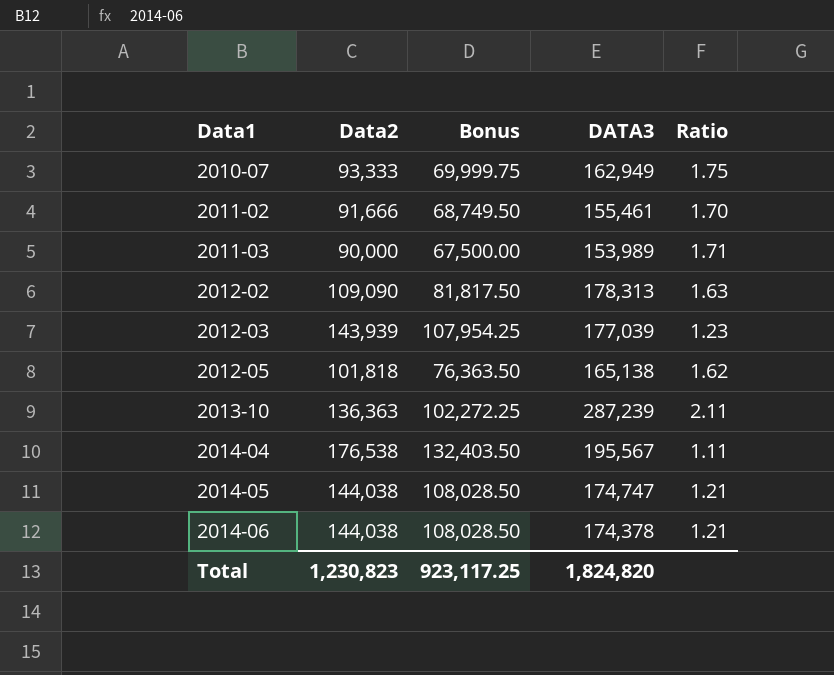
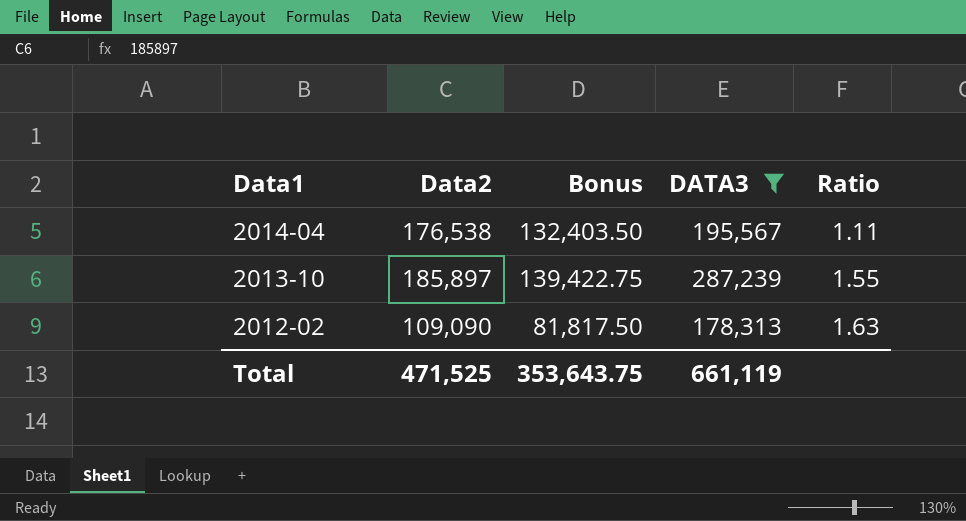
filter: none -> DATA3 >= 178,313
row order: Data1 ascending -> Data1 descending
2013-10 | Data2: 136,363 -> 185,897
2013-10 | Bonus: 102,272.25 -> 139,422.75
2013-10 | Ratio: 2.11 -> 1.55
Total | Data2: 1,230,823 -> 471,525
Total | Bonus: 923,117.25 -> 353,643.75
Total | DATA3: 1,824,820 -> 661,119

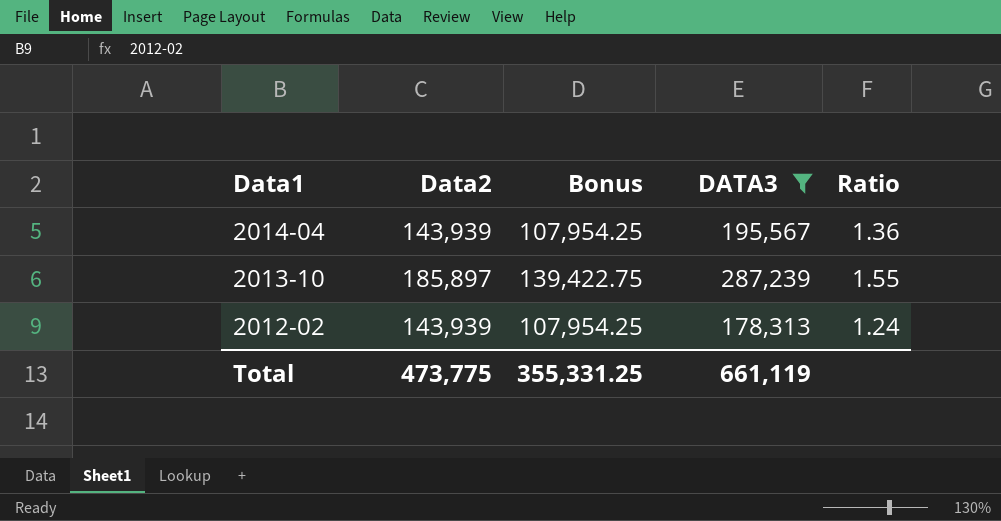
2014-04 | Data2: 176,538 -> 143,939
2014-04 | Bonus: 132,403.50 -> 107,954.25
2014-04 | Ratio: 1.11 -> 1.36
2012-02 | Data2: 109,090 -> 143,939
2012-02 | Bonus: 81,817.50 -> 107,954.25
2012-02 | Ratio: 1.63 -> 1.24
Total | Data2: 471,525 -> 473,775
Total | Bonus: 353,643.75 -> 355,331.25

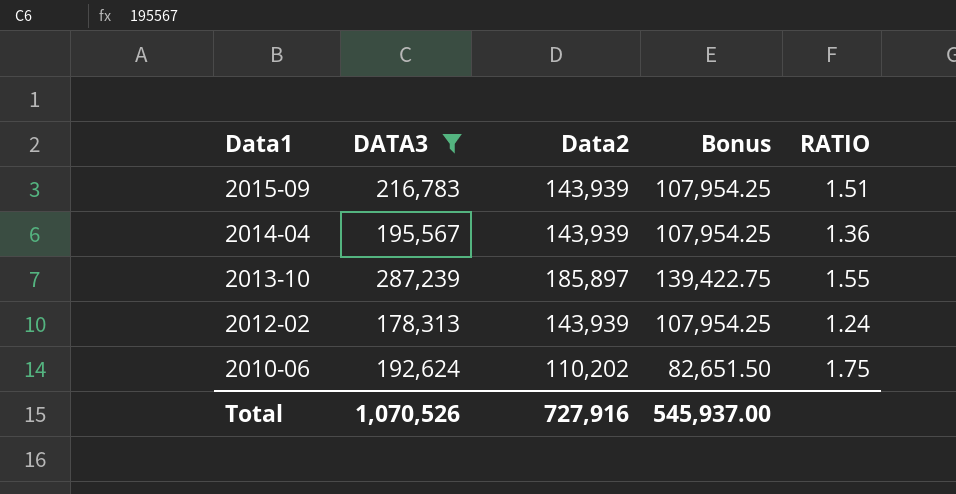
column DATA3 | position: 4 -> 2
column name: Ratio -> RATIO
row 2015-09: none -> 216,783 | 143,939 | 107,954.25 | 1.51
row 2010-06: none -> 192,624 | 110,202 | 82,651.50 | 1.75
Total | DATA3: 661,119 -> 1,070,526
Total | Data2: 473,775 -> 727,916
Total | Bonus: 355,331.25 -> 545,937.00

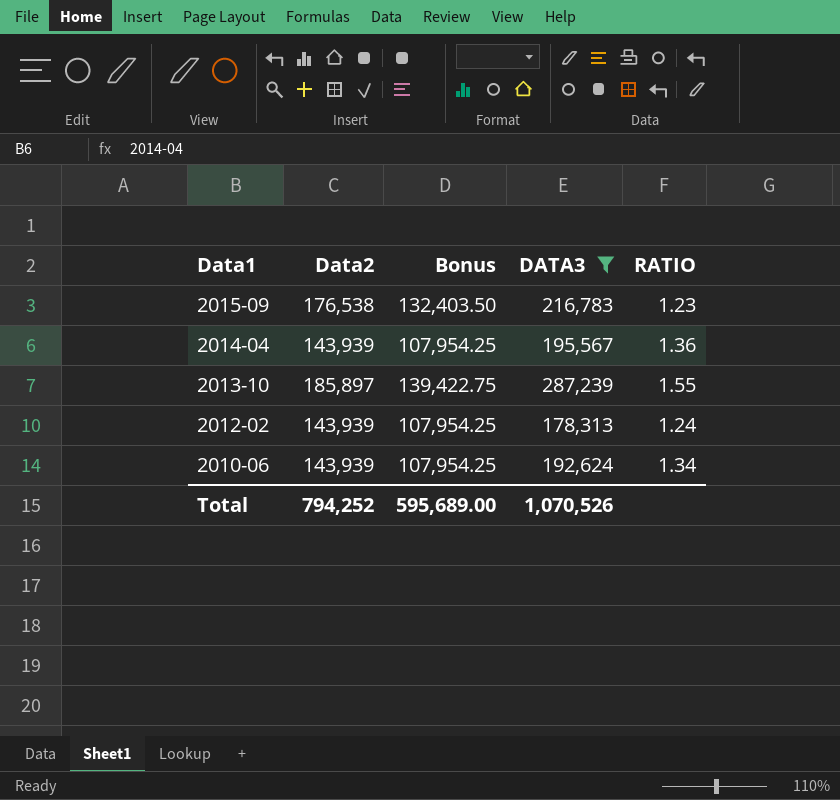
column DATA3 | position: 2 -> 4
2015-09 | Data2: 143,939 -> 176,538
2015-09 | Bonus: 107,954.25 -> 132,403.50
2015-09 | RATIO: 1.51 -> 1.23
2010-06 | Data2: 110,202 -> 143,939
2010-06 | Bonus: 82,651.50 -> 107,954.25
2010-06 | RATIO: 1.75 -> 1.34
Total | Data2: 727,916 -> 794,252
Total | Bonus: 545,937.00 -> 595,689.00

